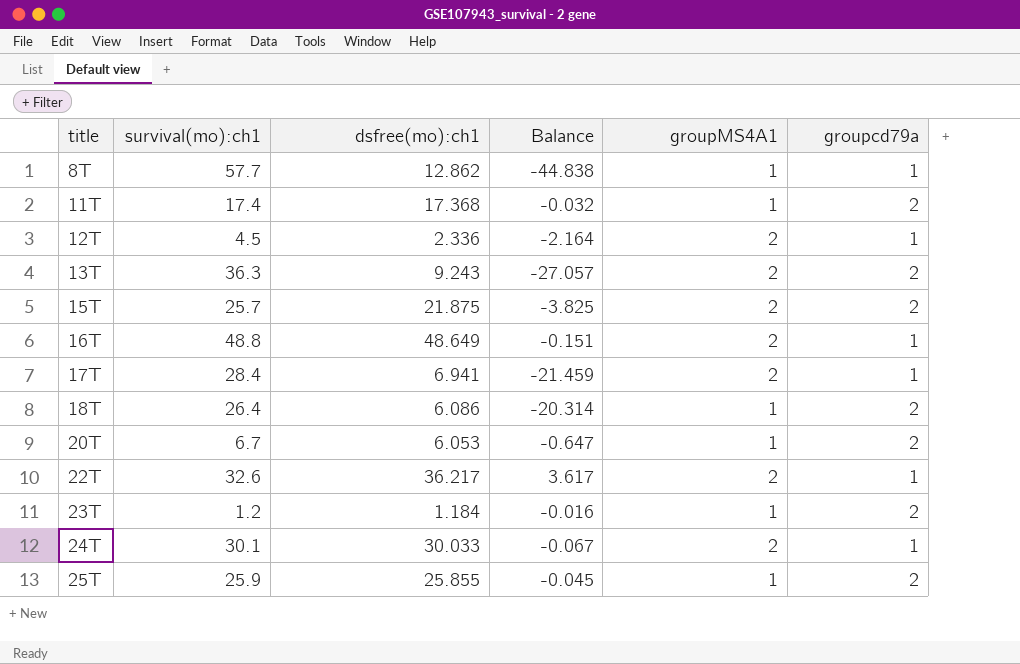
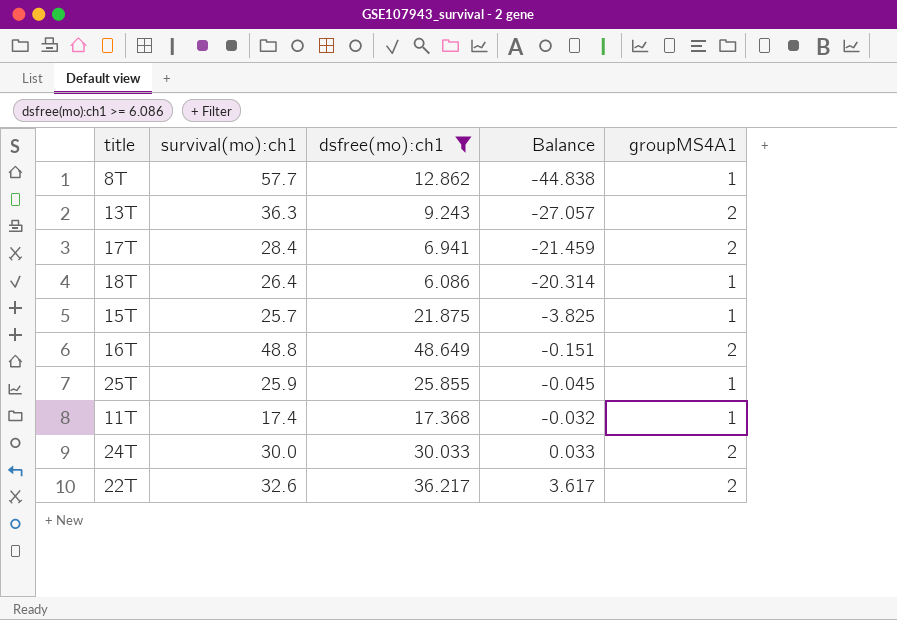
filter: none -> dsfree(mo):ch1 >= 6.086
row order: title ascending -> Balance ascending
column groupcd79a | position: 6 -> none
15T | groupMS4A1: 2 -> 1
24T | survival(mo):ch1: 30.1 -> 30.0
24T | Balance: -0.067 -> 0.033

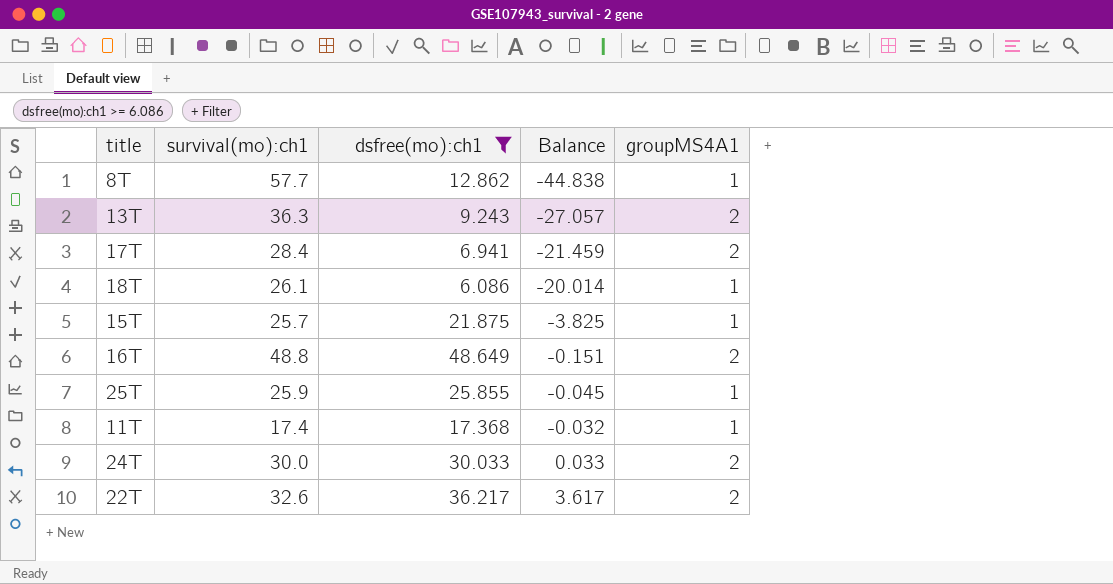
18T | survival(mo):ch1: 26.4 -> 26.1
18T | Balance: -20.314 -> -20.014

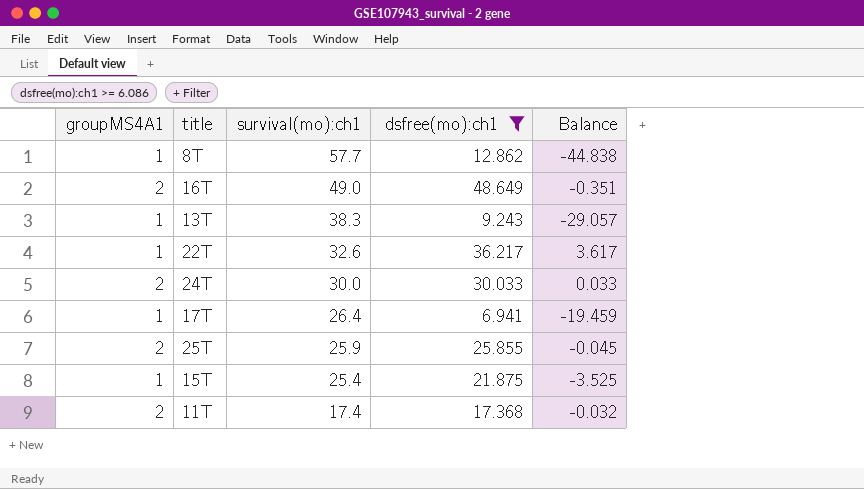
row order: Balance ascending -> survival(mo):ch1 descending
column groupMS4A1 | position: 5 -> 1
row 18T: 26.1 | 6.086 | -20.014 | 1 -> none
16T | survival(mo):ch1: 48.8 -> 49.0
16T | Balance: -0.151 -> -0.351
13T | groupMS4A1: 2 -> 1
13T | survival(mo):ch1: 36.3 -> 38.3
13T | Balance: -27.057 -> -29.057
22T | groupMS4A1: 2 -> 1
17T | groupMS4A1: 2 -> 1
17T | survival(mo):ch1: 28.4 -> 26.4
17T | Balance: -21.459 -> -19.459
25T | groupMS4A1: 1 -> 2
15T | survival(mo):ch1: 25.7 -> 25.4
15T | Balance: -3.825 -> -3.525
11T | groupMS4A1: 1 -> 2

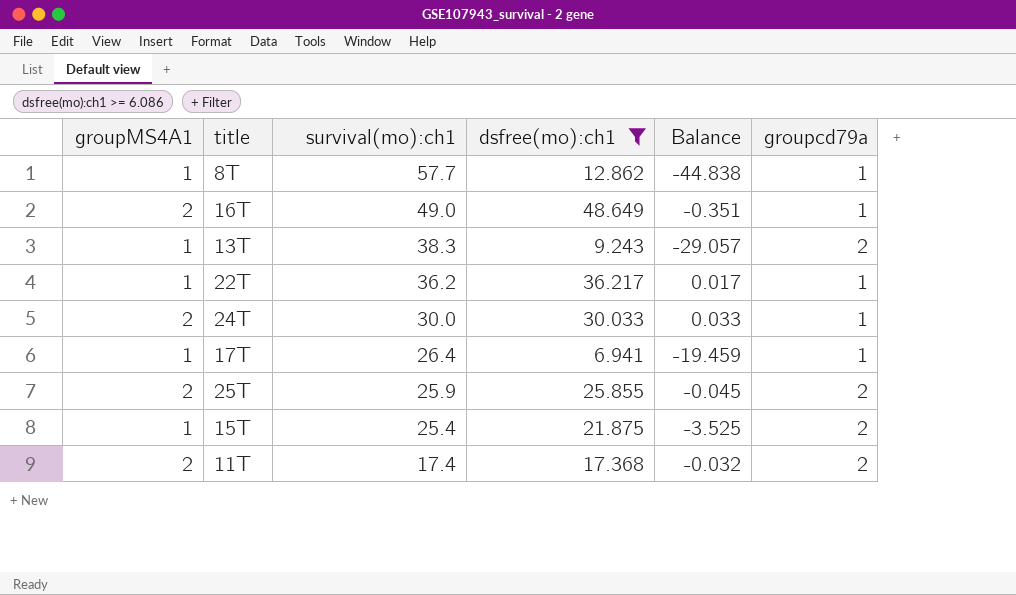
column groupcd79a | position: none -> 6
22T | survival(mo):ch1: 32.6 -> 36.2
22T | Balance: 3.617 -> 0.017

